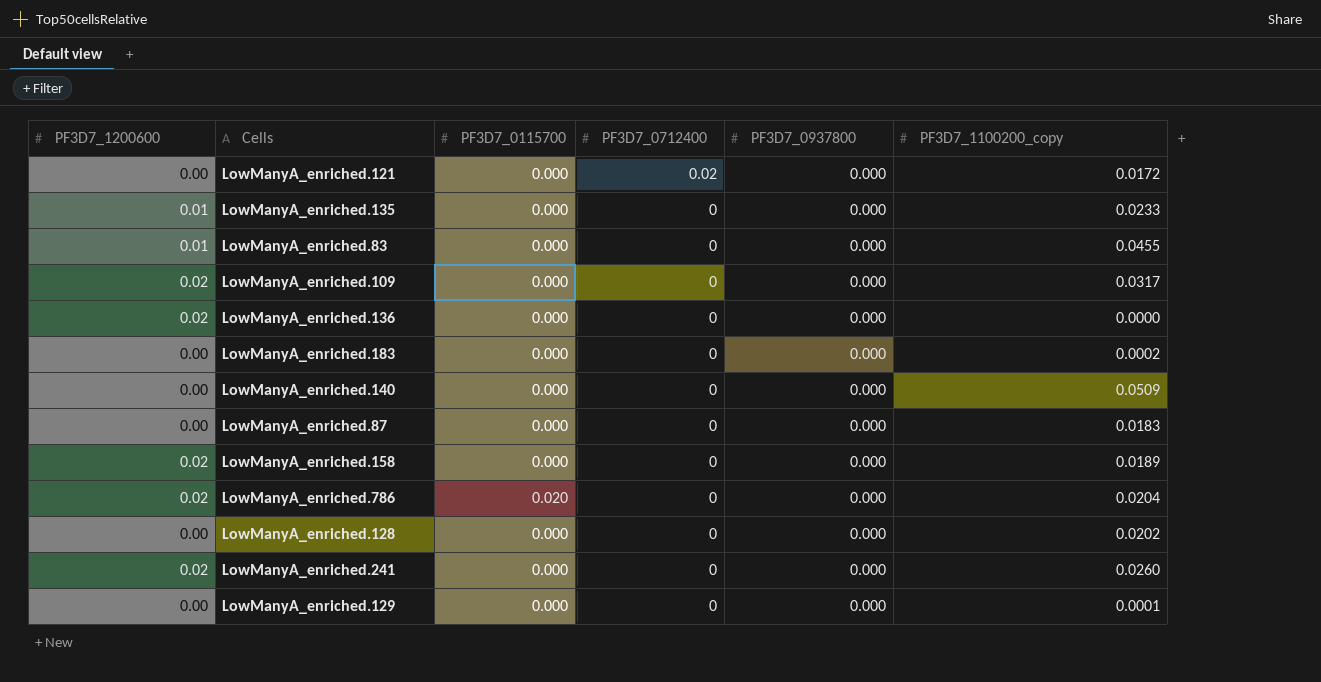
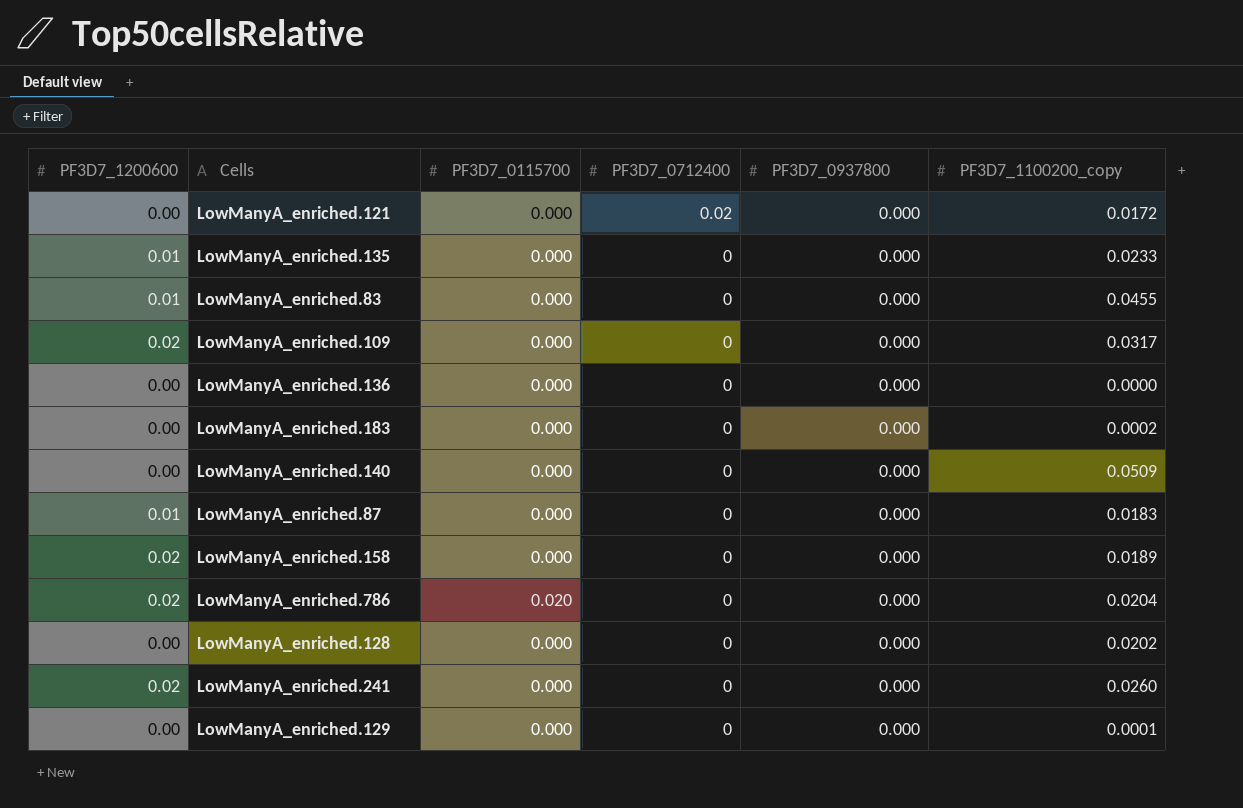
LowManyA_enriched.136 | PF3D7_1200600: 0.02 -> 0.00
LowManyA_enriched.87 | PF3D7_1200600: 0.00 -> 0.01

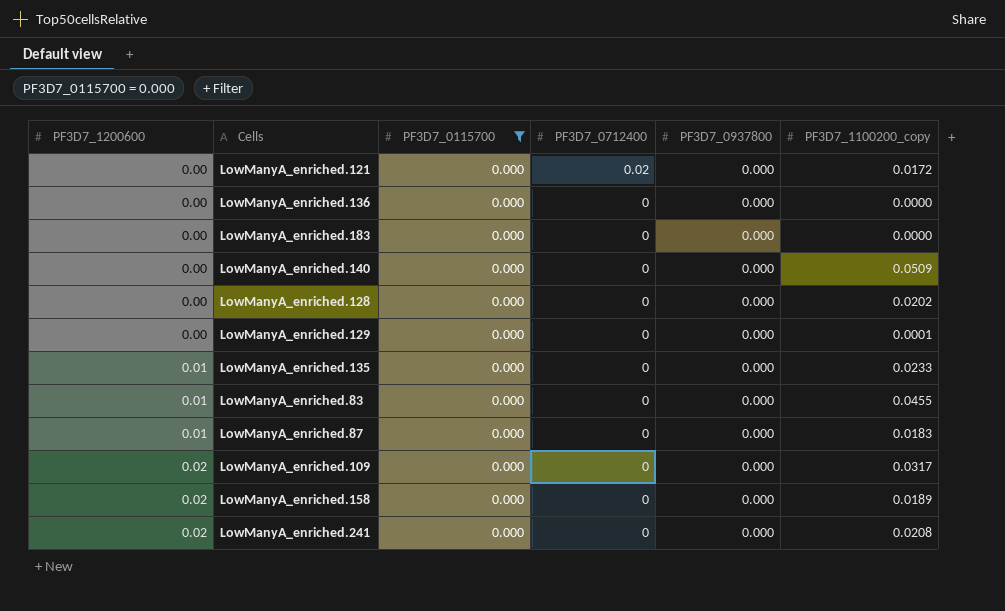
filter: none -> PF3D7_0115700 = 0.000
row order: PF3D7_0712400 descending -> PF3D7_1200600 ascending
LowManyA_enriched.183 | PF3D7_1100200_copy: 0.0002 -> 0.0000
LowManyA_enriched.241 | PF3D7_1100200_copy: 0.0260 -> 0.0208

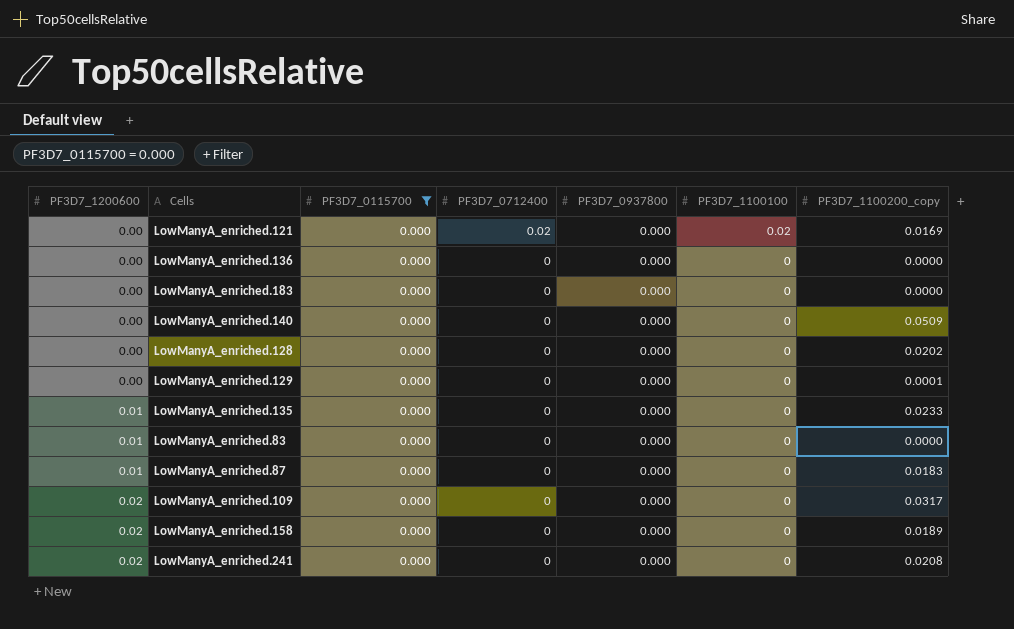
column PF3D7_1100100 | position: none -> 6
LowManyA_enriched.121 | PF3D7_1100200_copy: 0.0172 -> 0.0169
LowManyA_enriched.83 | PF3D7_1100200_copy: 0.0455 -> 0.0000

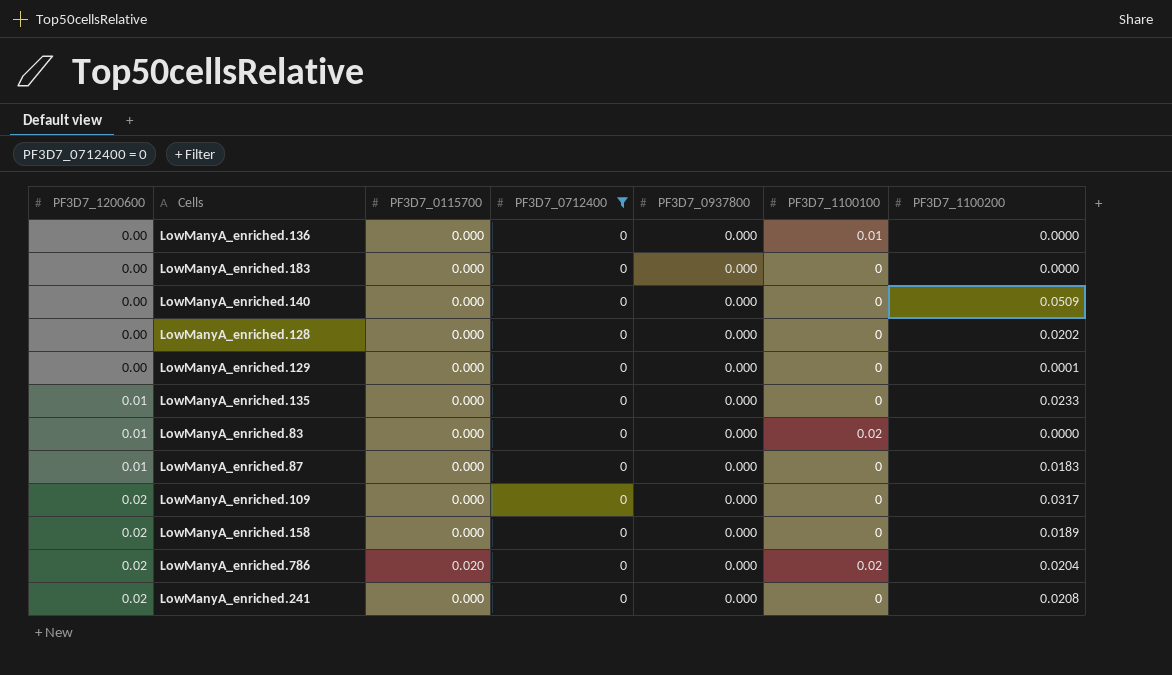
filter: PF3D7_0115700 = 0.000 -> PF3D7_0712400 = 0
column name: PF3D7_1100200_copy -> PF3D7_1100200
LowManyA_enriched.136 | PF3D7_1100100: 0 -> 0.01
LowManyA_enriched.83 | PF3D7_1100100: 0 -> 0.02

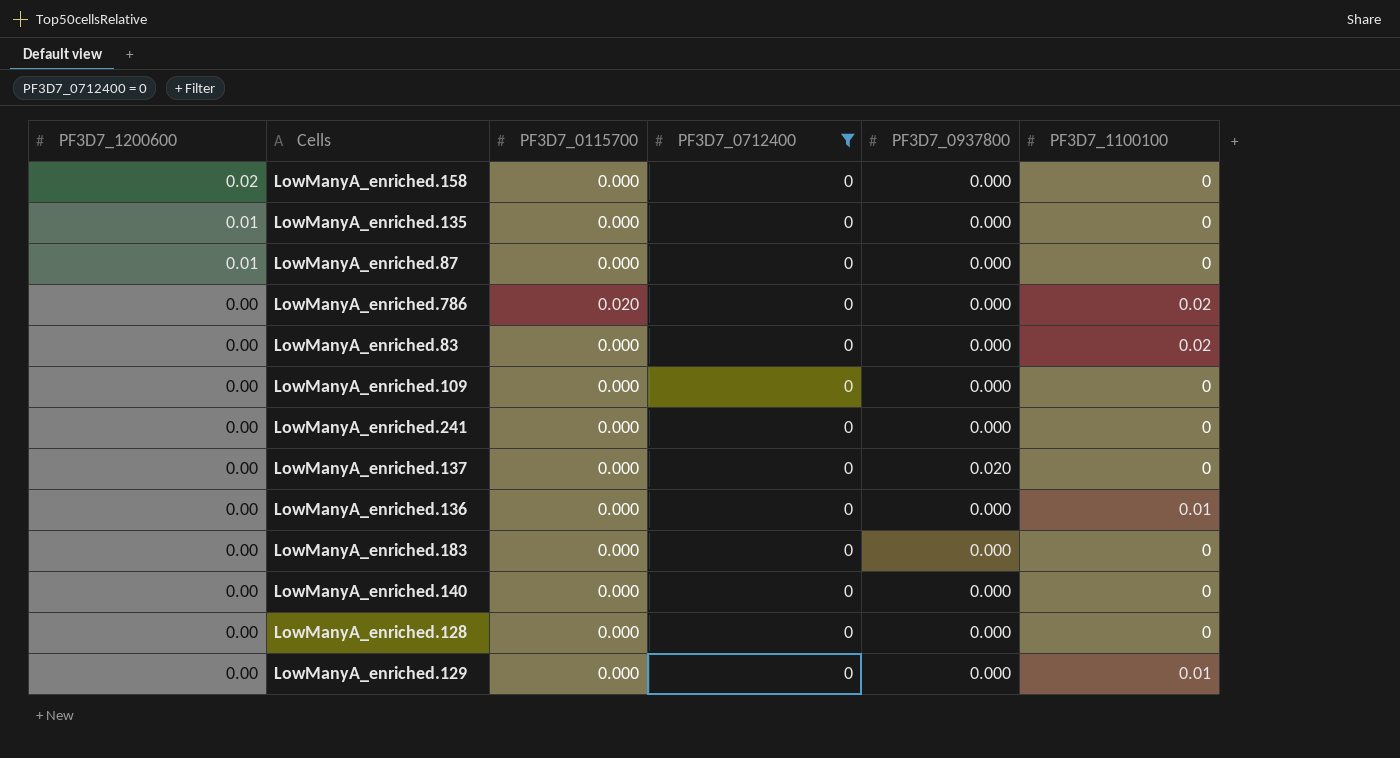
row order: PF3D7_1200600 ascending -> PF3D7_1200600 descending
column PF3D7_1100200 | position: 7 -> none
LowManyA_enriched.786 | PF3D7_1200600: 0.02 -> 0.00
LowManyA_enriched.83 | PF3D7_1200600: 0.01 -> 0.00
LowManyA_enriched.109 | PF3D7_1200600: 0.02 -> 0.00
LowManyA_enriched.241 | PF3D7_1200600: 0.02 -> 0.00
row LowManyA_enriched.137: none -> 0.00 | 0.000 | 0 | 0.020 | 0
LowManyA_enriched.129 | PF3D7_1100100: 0 -> 0.01

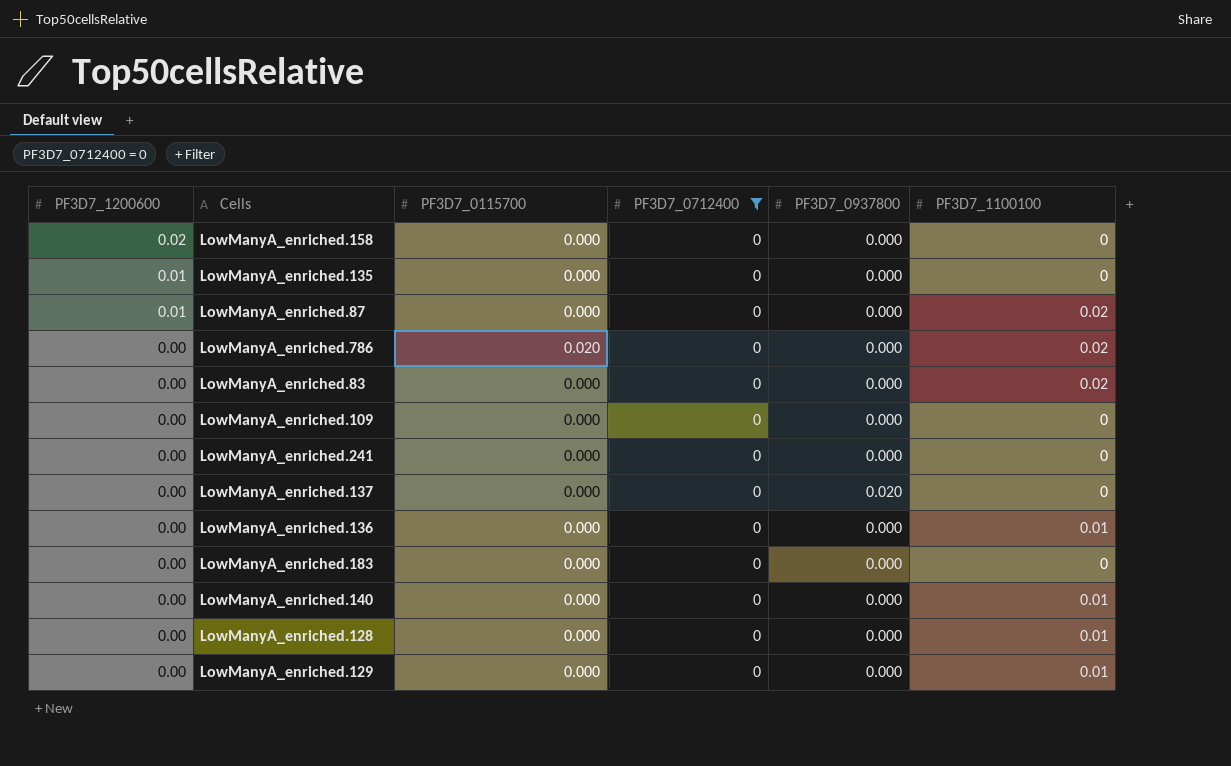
LowManyA_enriched.87 | PF3D7_1100100: 0 -> 0.02
LowManyA_enriched.140 | PF3D7_1100100: 0 -> 0.01
LowManyA_enriched.128 | PF3D7_1100100: 0 -> 0.01

